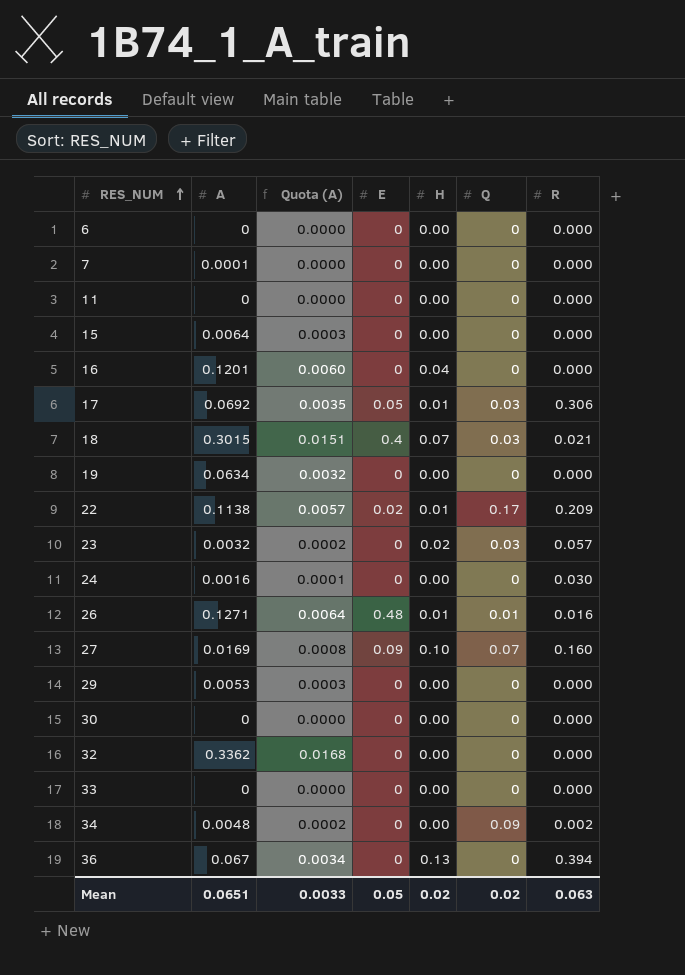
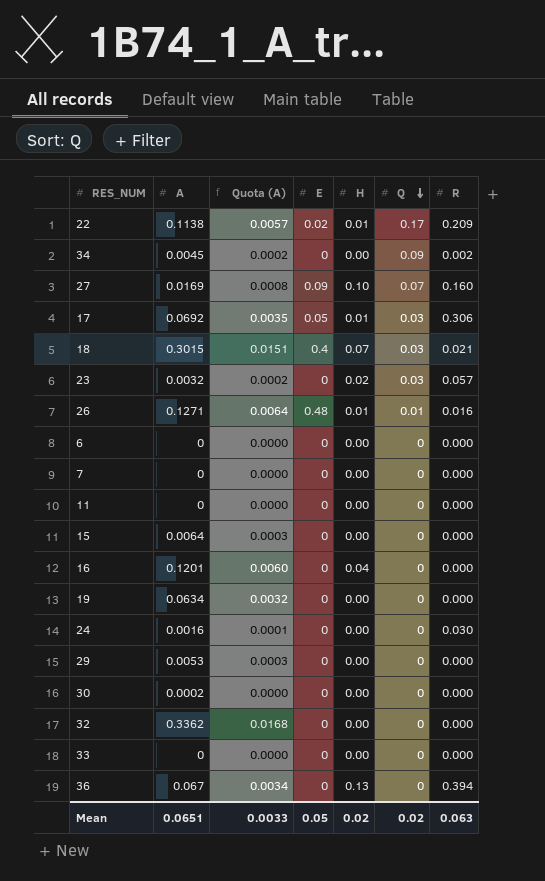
row order: RES_NUM ascending -> Q descending
34 | A: 0.0048 -> 0.0045
7 | A: 0.0001 -> 0
30 | A: 0 -> 0.0002

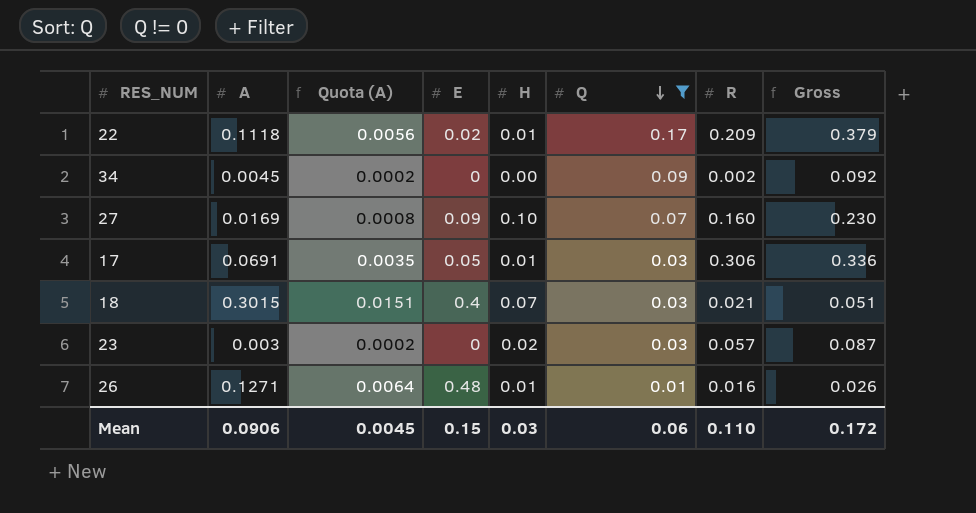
filter: none -> Q != 0
column Gross | formula: none -> [Q] + [R]
22 | A: 0.1138 -> 0.1118
22 | Quota (A): 0.0057 -> 0.0056
17 | A: 0.0692 -> 0.0691
23 | A: 0.0032 -> 0.003
Mean | A: 0.0651 -> 0.0906
Mean | Quota (A): 0.0033 -> 0.0045
Mean | E: 0.05 -> 0.15
Mean | H: 0.02 -> 0.03
Mean | Q: 0.02 -> 0.06
Mean | R: 0.063 -> 0.110

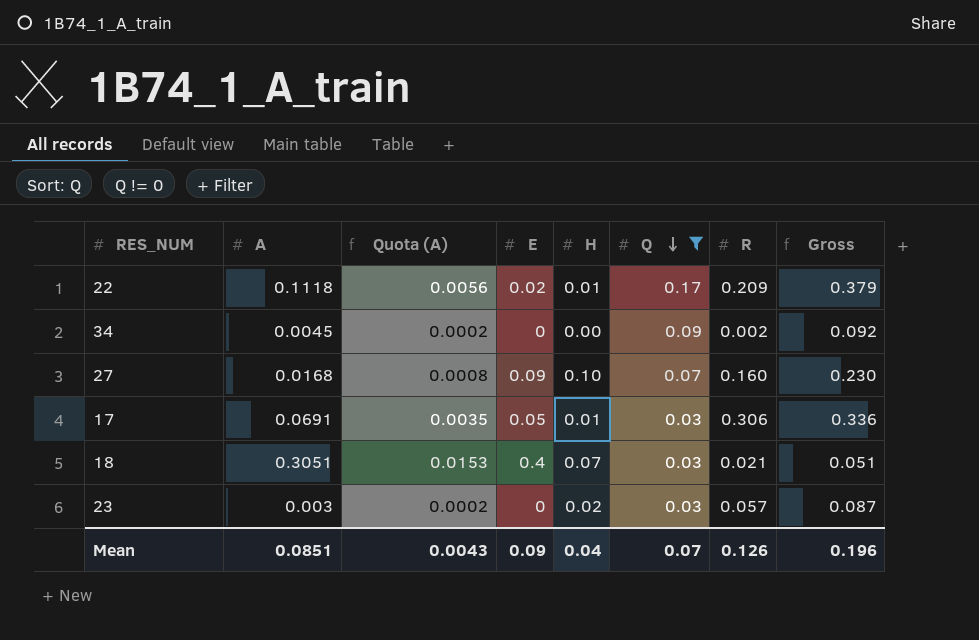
row 26: 0.1271 | 0.0064 | 0.48 | 0.01 | 0.01 | 0.016 | 0.026 -> none
27 | A: 0.0169 -> 0.0168
18 | A: 0.3015 -> 0.3051
18 | Quota (A): 0.0151 -> 0.0153
Mean | A: 0.0906 -> 0.0851
Mean | Quota (A): 0.0045 -> 0.0043
Mean | E: 0.15 -> 0.09
Mean | H: 0.03 -> 0.04
Mean | Q: 0.06 -> 0.07
Mean | R: 0.110 -> 0.126
Mean | Gross: 0.172 -> 0.196

